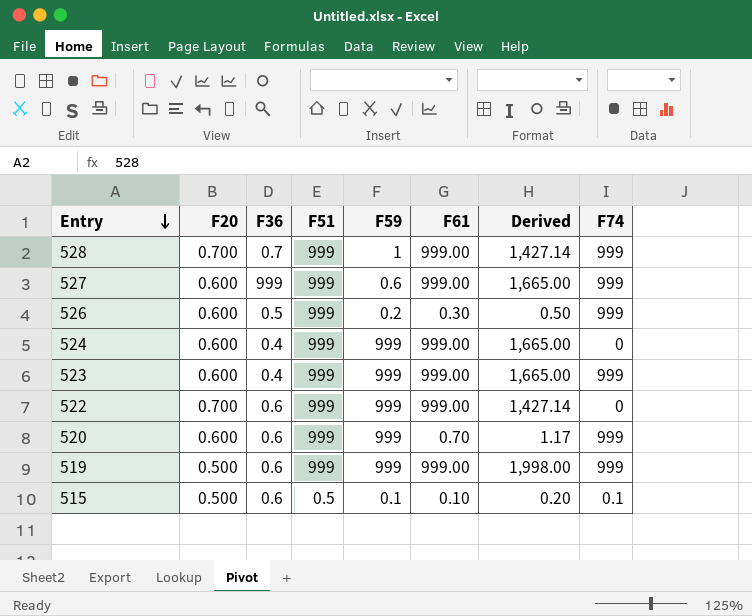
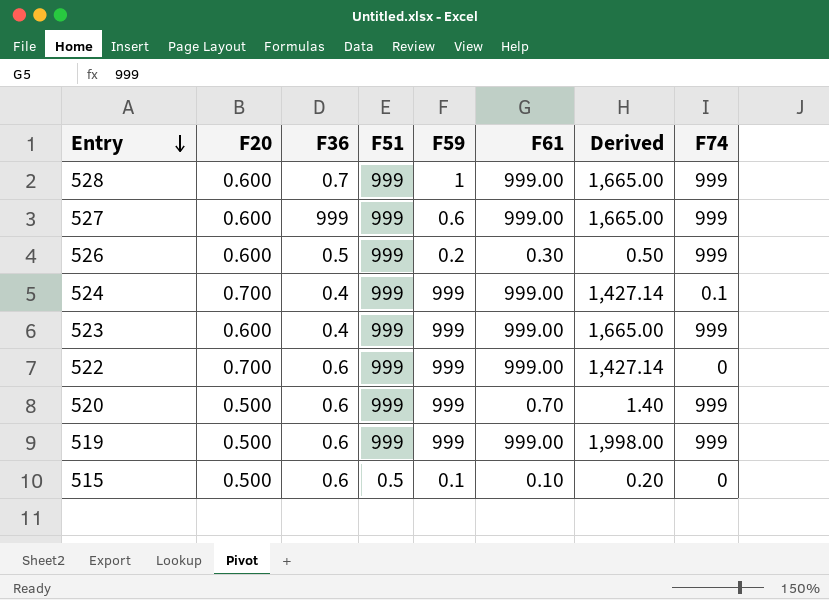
528 | F20: 0.700 -> 0.600
528 | Derived: 1,427.14 -> 1,665.00
524 | F20: 0.600 -> 0.700
524 | Derived: 1,665.00 -> 1,427.14
524 | F74: 0 -> 0.1
520 | F20: 0.600 -> 0.500
520 | Derived: 1.17 -> 1.40
515 | F74: 0.1 -> 0

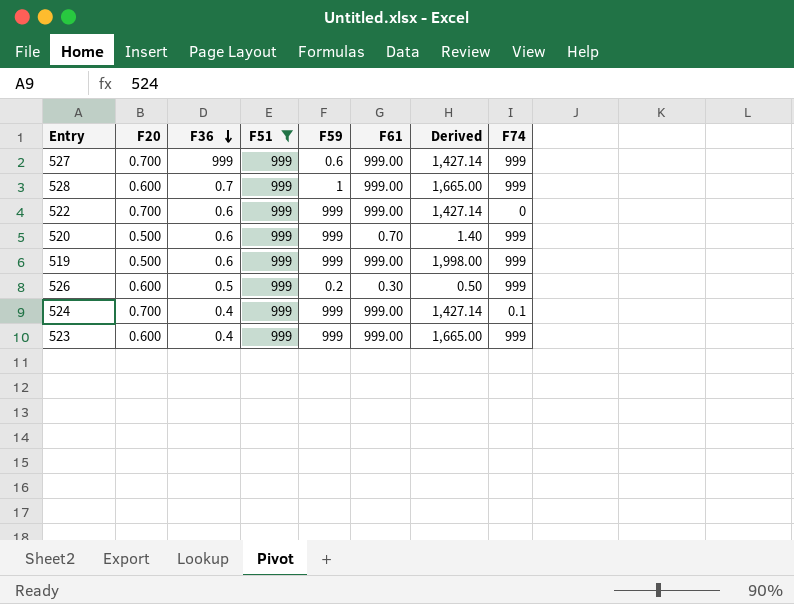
filter: none -> F51 = 999
row order: Entry descending -> F36 descending
527 | F20: 0.600 -> 0.700
527 | Derived: 1,665.00 -> 1,427.14

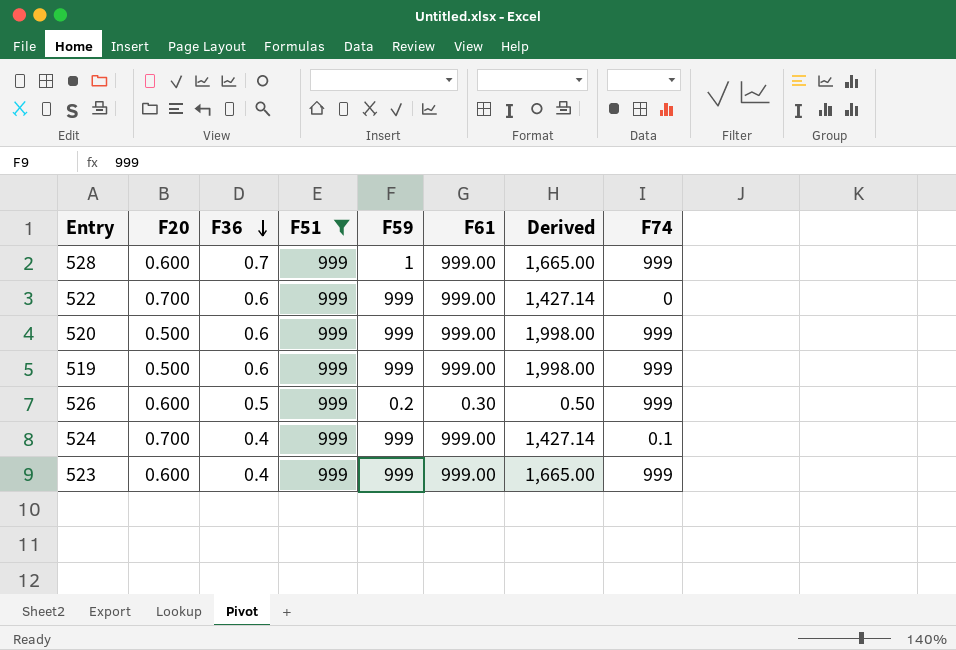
row 527: 0.700 | 999 | 999 | 0.6 | 999.00 | 1,427.14 | 999 -> none
520 | F61: 0.70 -> 999.00
520 | Derived: 1.40 -> 1,998.00

